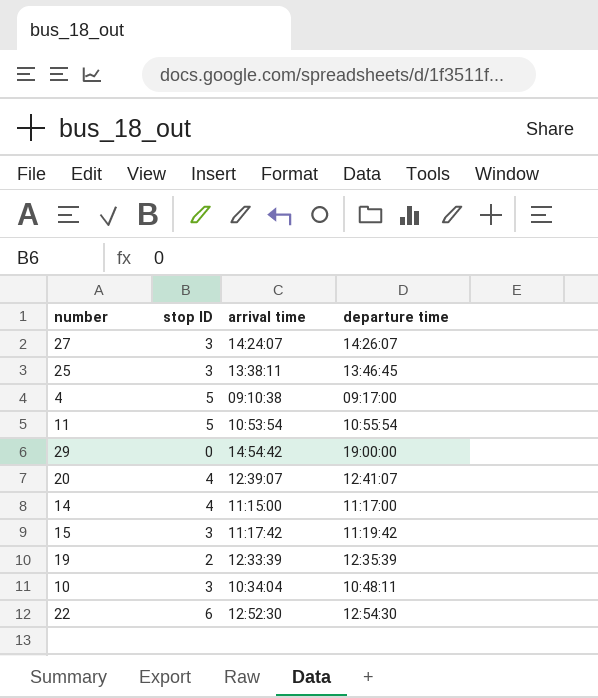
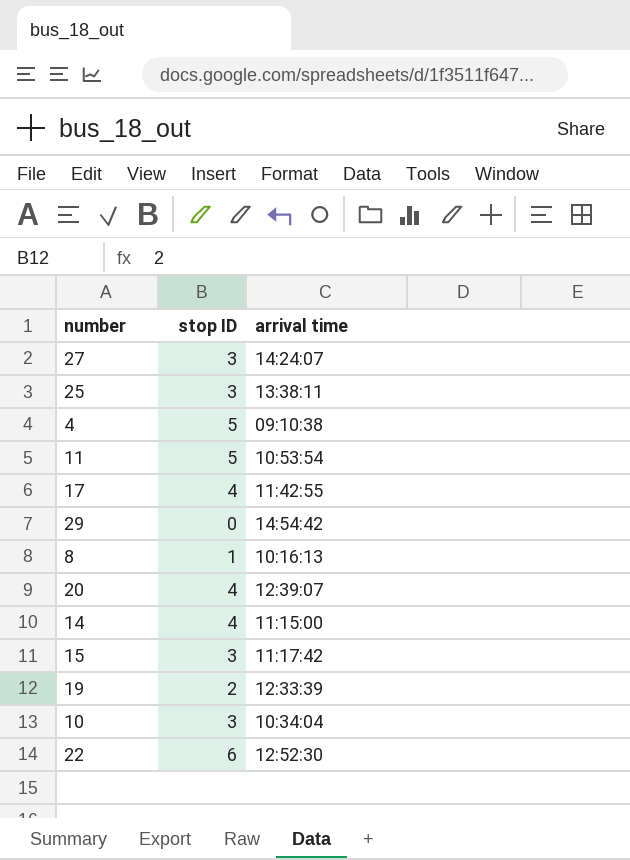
column departure time | position: 4 -> none
row 17: none -> 4 | 11:42:55
row 8: none -> 1 | 10:16:13

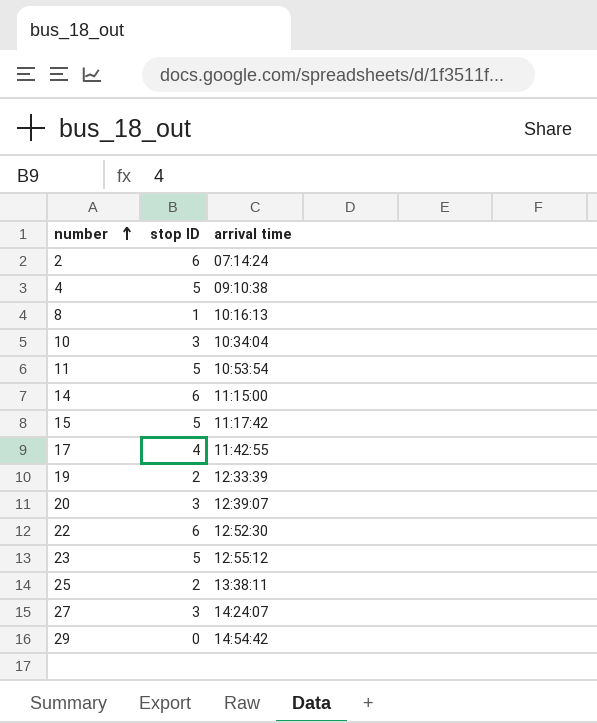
row order: none -> number ascending
row 2: none -> 6 | 07:14:24
14 | stop ID: 4 -> 6
15 | stop ID: 3 -> 5
20 | stop ID: 4 -> 3
row 23: none -> 5 | 12:55:12
25 | stop ID: 3 -> 2

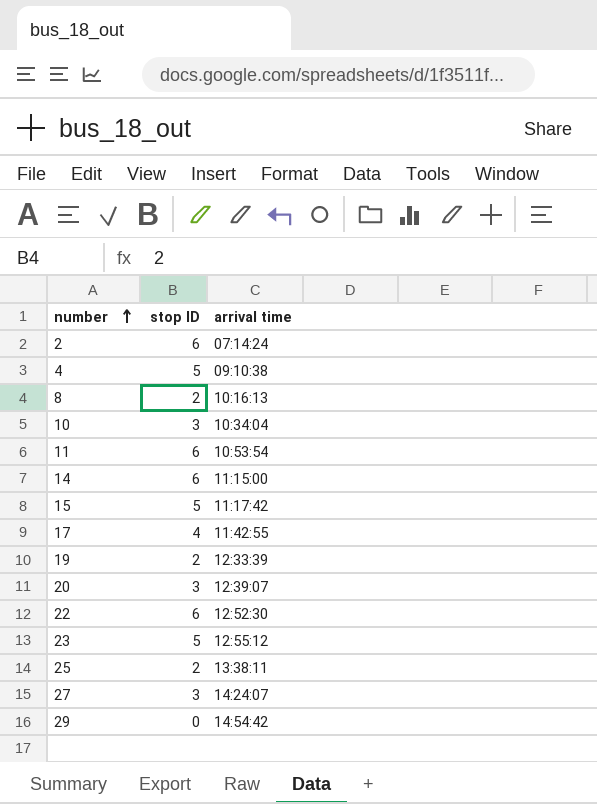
8 | stop ID: 1 -> 2
11 | stop ID: 5 -> 6

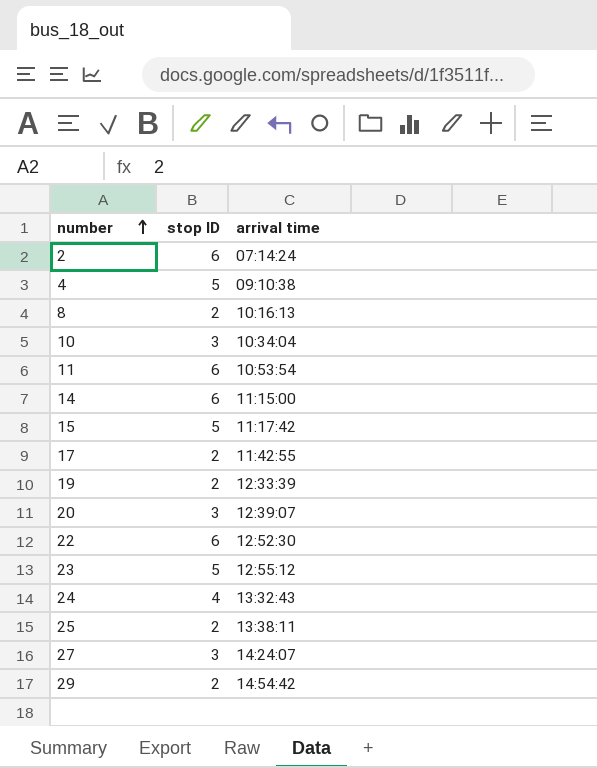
17 | stop ID: 4 -> 2
row 24: none -> 4 | 13:32:43
29 | stop ID: 0 -> 2

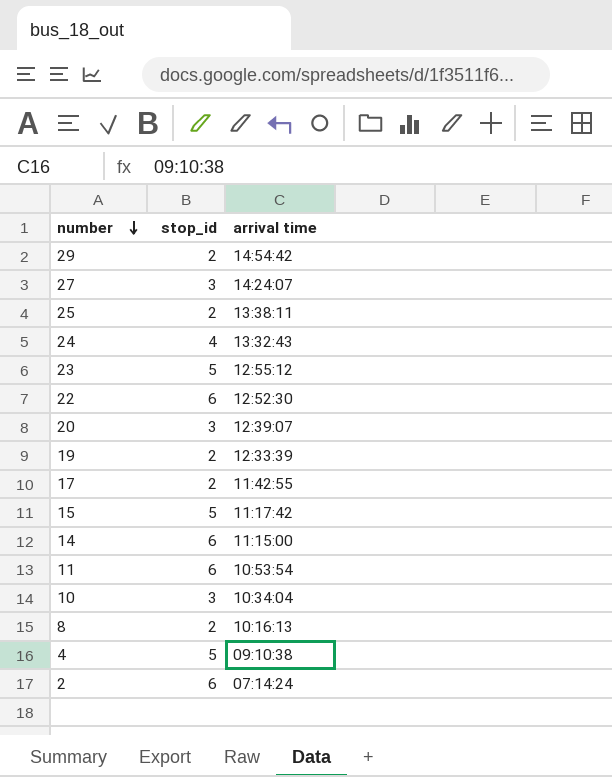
row order: number ascending -> number descending
column name: stop ID -> stop_id

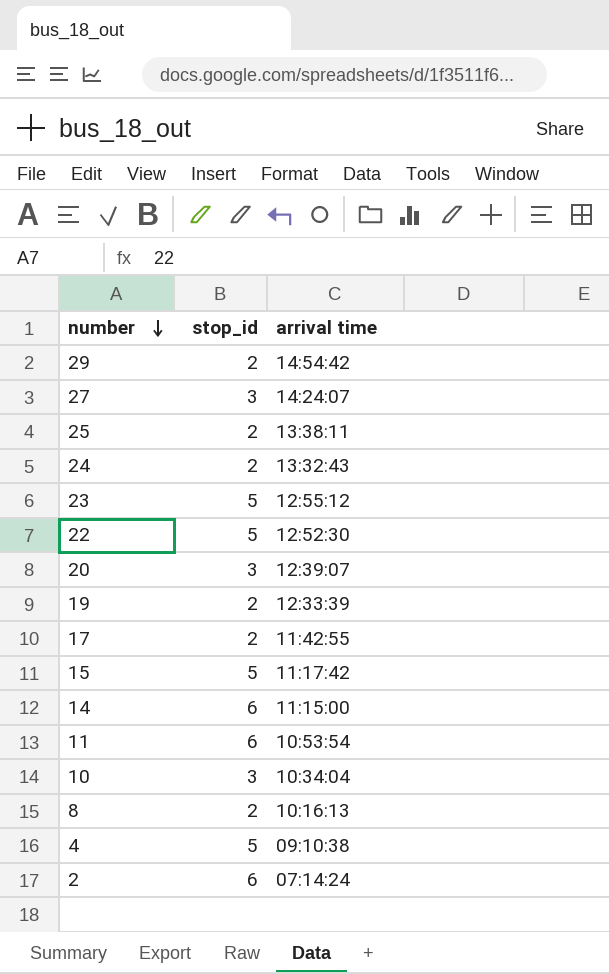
24 | stop_id: 4 -> 2
22 | stop_id: 6 -> 5

